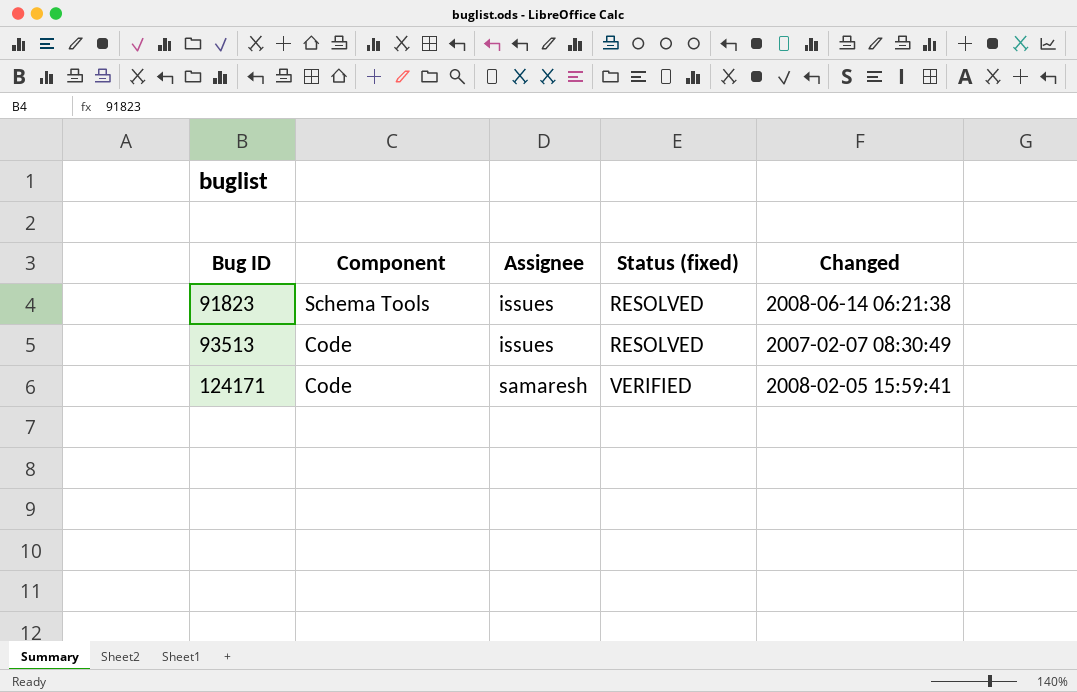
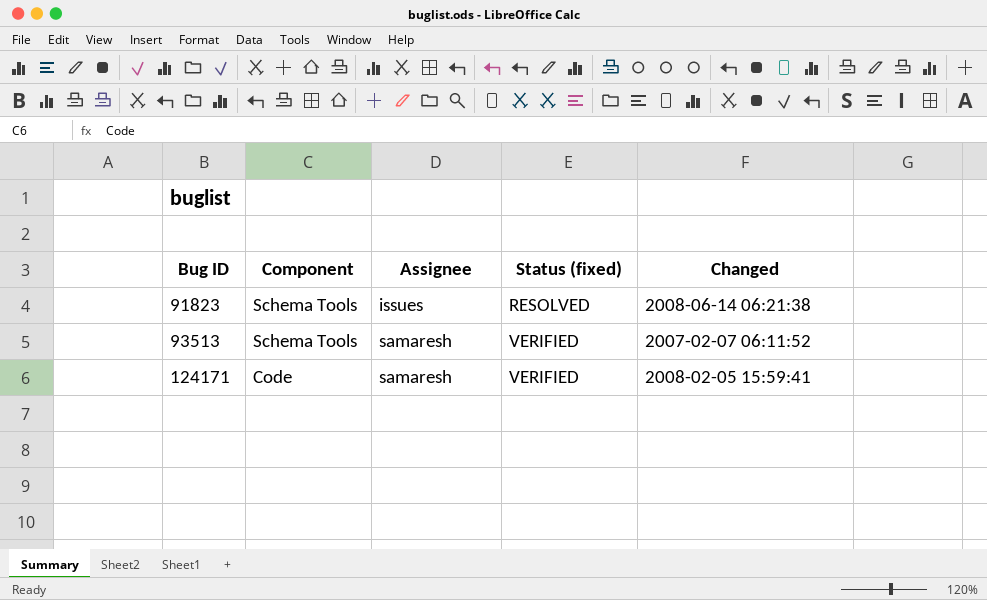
93513 | Component: Code -> Schema Tools
93513 | Assignee: issues -> samaresh
93513 | Status (fixed): RESOLVED -> VERIFIED
93513 | Changed: 2007-02-07 08:30:49 -> 2007-02-07 06:11:52

